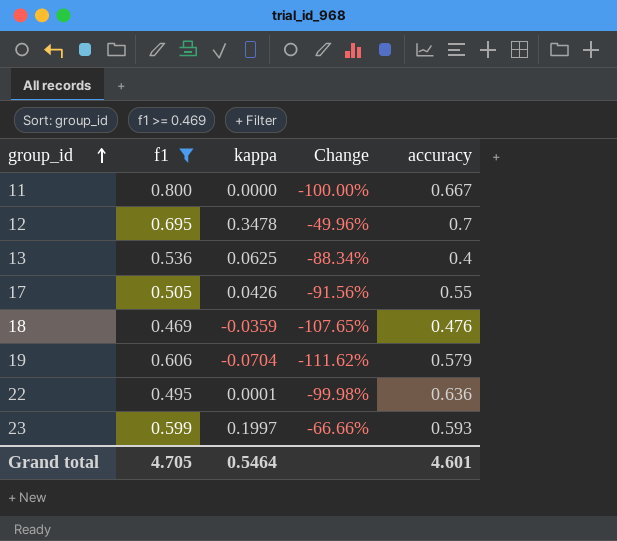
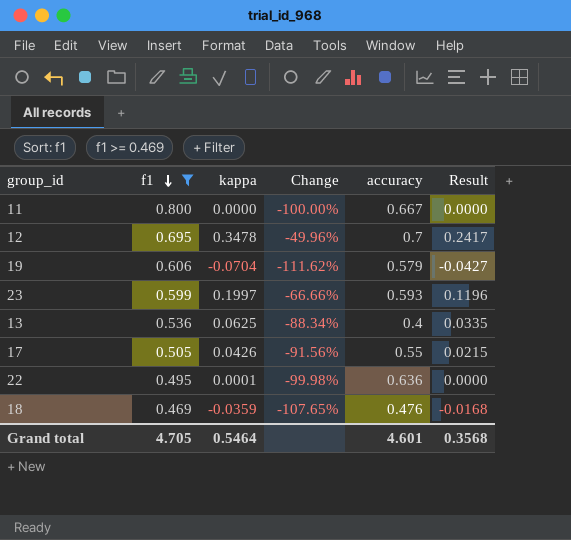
row order: group_id ascending -> f1 descending
column Result | formula: none -> [f1] * [kappa]

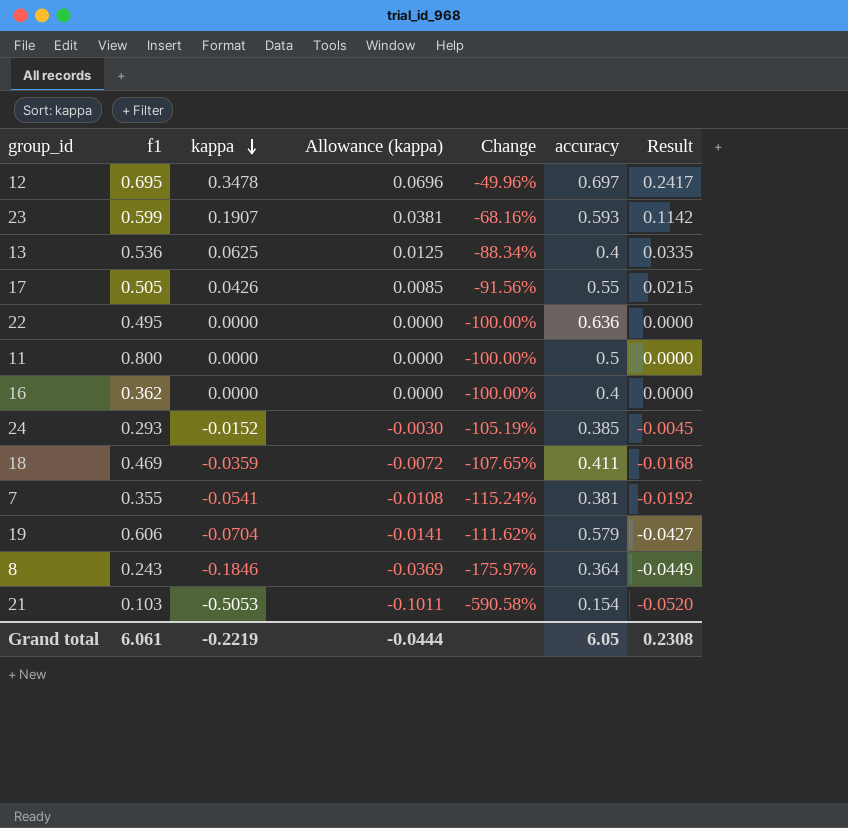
filter: f1 >= 0.469 -> none
row order: f1 descending -> kappa descending
column Allowance (kappa) | formula: none -> [kappa] * 0.2
12 | accuracy: 0.7 -> 0.697
23 | kappa: 0.1997 -> 0.1907
23 | Change: -66.66% -> -68.16%
23 | Result: 0.1196 -> 0.1142
22 | kappa: 0.0001 -> 0.0000
22 | Change: -99.98% -> -100.00%
11 | accuracy: 0.667 -> 0.5
18 | accuracy: 0.476 -> 0.411
Grand total | f1: 4.705 -> 6.061
Grand total | kappa: 0.5464 -> -0.2219
Grand total | accuracy: 4.601 -> 6.05
Grand total | Result: 0.3568 -> 0.2308

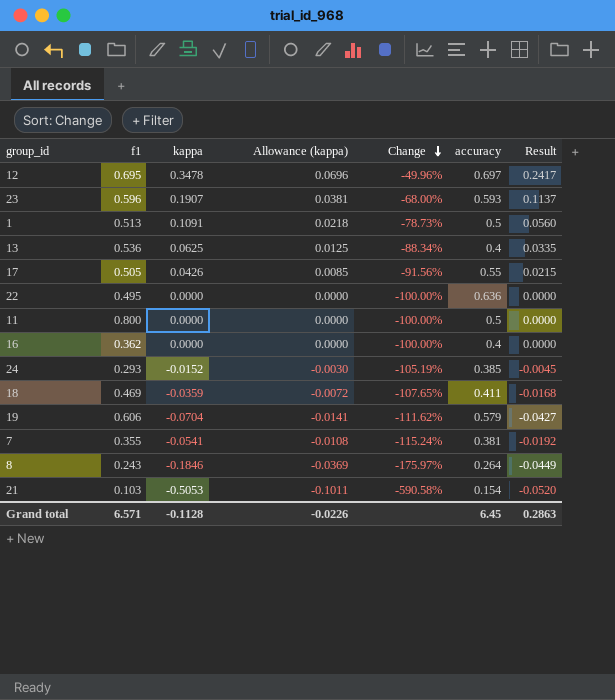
row order: kappa descending -> Change descending
23 | f1: 0.599 -> 0.596
23 | Change: -68.16% -> -68.00%
23 | Result: 0.1142 -> 0.1137
row 1: none -> 0.513 | 0.1091 | 0.0218 | -78.73% | 0.5 | 0.0560
8 | accuracy: 0.364 -> 0.264
Grand total | f1: 6.061 -> 6.571
Grand total | kappa: -0.2219 -> -0.1128
Grand total | Allowance (kappa): -0.0444 -> -0.0226
Grand total | accuracy: 6.05 -> 6.45
Grand total | Result: 0.2308 -> 0.2863

